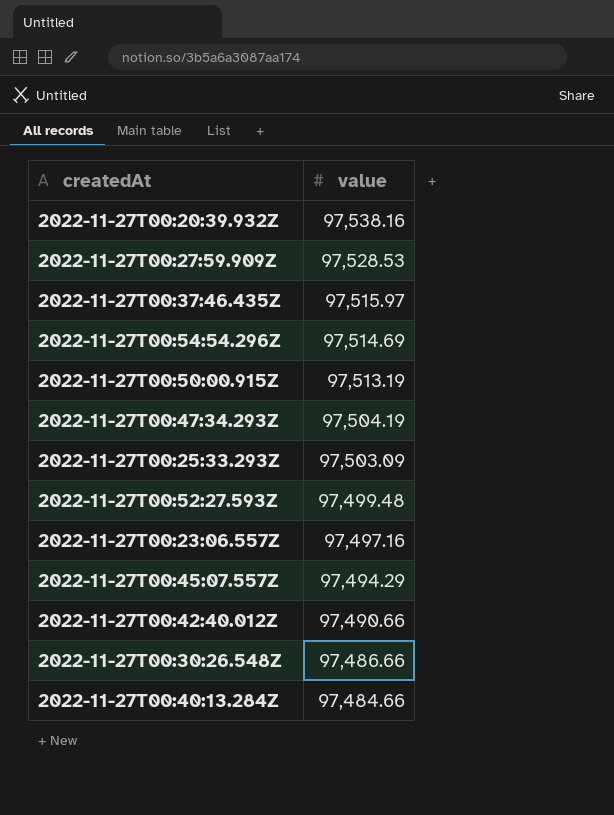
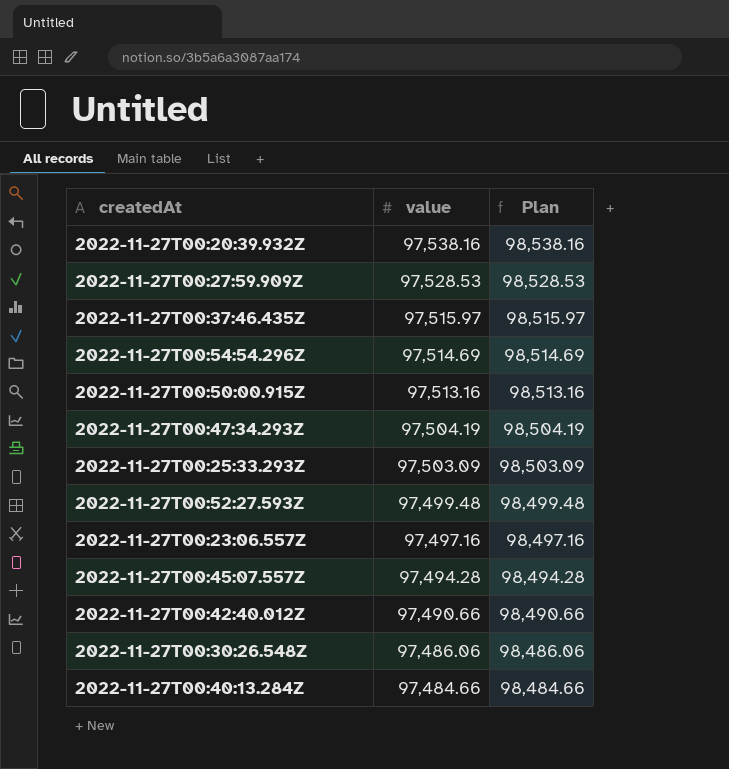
column Plan | formula: none -> [value] + 1000
2022-11-27T00:50:00.915Z | value: 97,513.19 -> 97,513.16
2022-11-27T00:45:07.557Z | value: 97,494.29 -> 97,494.28
2022-11-27T00:30:26.548Z | value: 97,486.66 -> 97,486.06

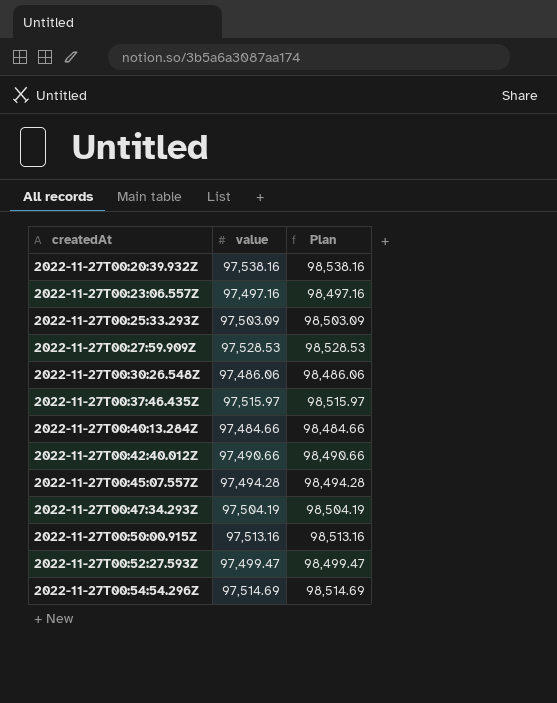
row order: value descending -> createdAt ascending
2022-11-27T00:52:27.593Z | value: 97,499.48 -> 97,499.47
2022-11-27T00:52:27.593Z | Plan: 98,499.48 -> 98,499.47

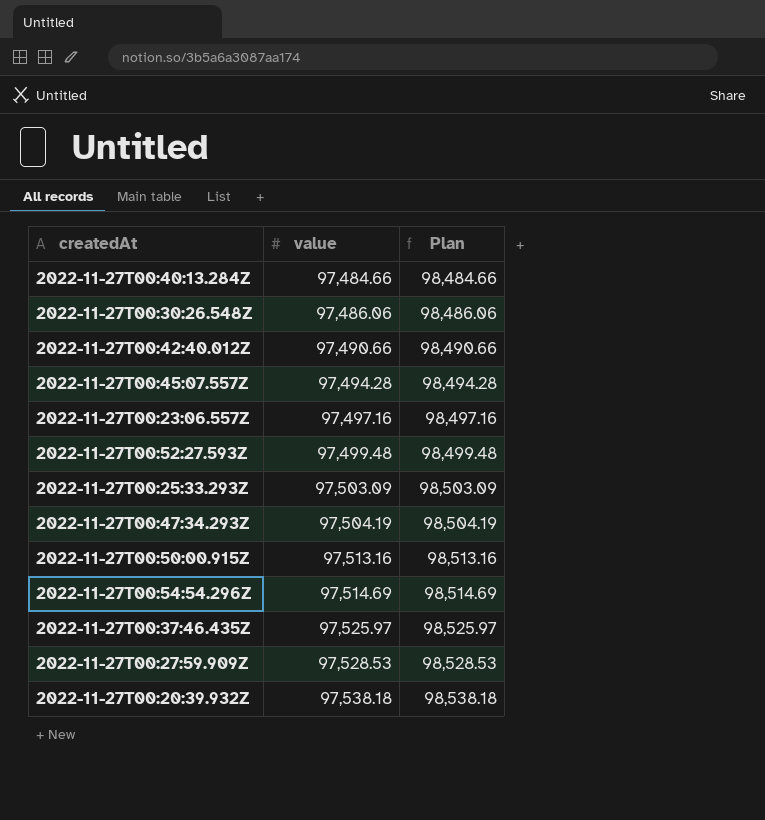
row order: createdAt ascending -> value ascending
2022-11-27T00:52:27.593Z | value: 97,499.47 -> 97,499.48
2022-11-27T00:52:27.593Z | Plan: 98,499.47 -> 98,499.48
2022-11-27T00:37:46.435Z | value: 97,515.97 -> 97,525.97
2022-11-27T00:37:46.435Z | Plan: 98,515.97 -> 98,525.97
2022-11-27T00:20:39.932Z | value: 97,538.16 -> 97,538.18
2022-11-27T00:20:39.932Z | Plan: 98,538.16 -> 98,538.18

